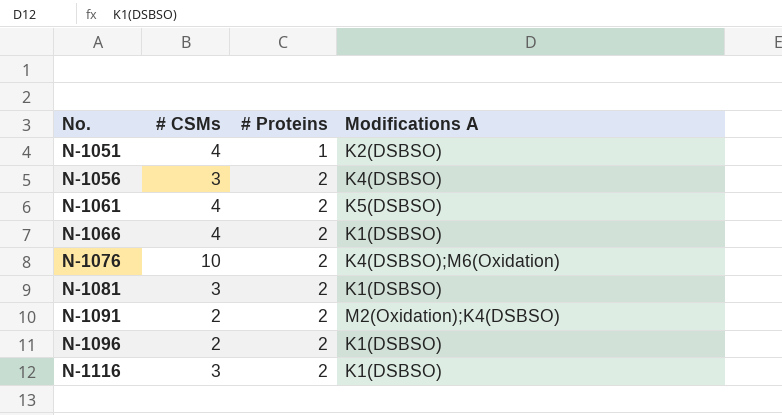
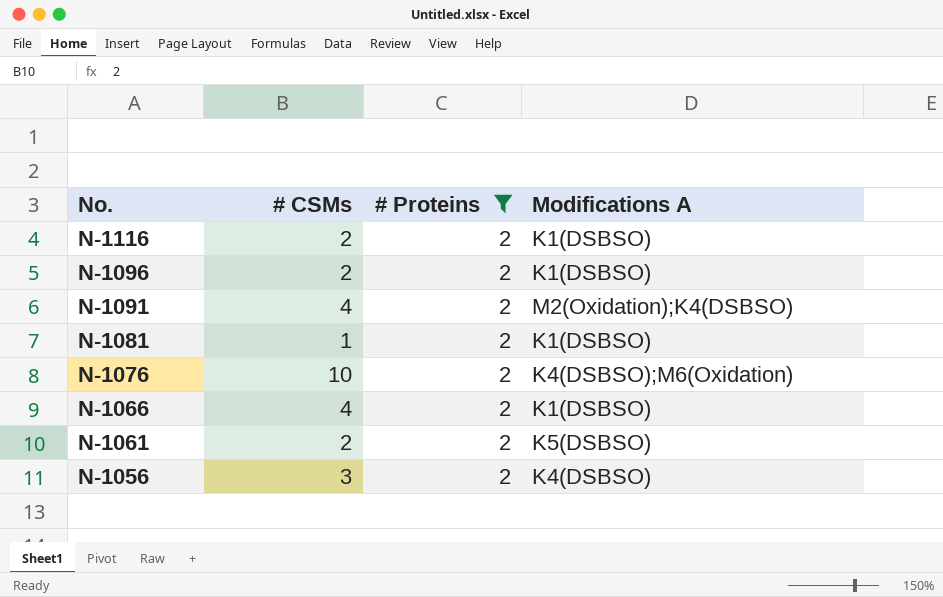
filter: none -> # Proteins = 2
row order: No. ascending -> No. descending
N-1116 | # CSMs: 3 -> 2
N-1091 | # CSMs: 2 -> 4
N-1081 | # CSMs: 3 -> 1
N-1061 | # CSMs: 4 -> 2

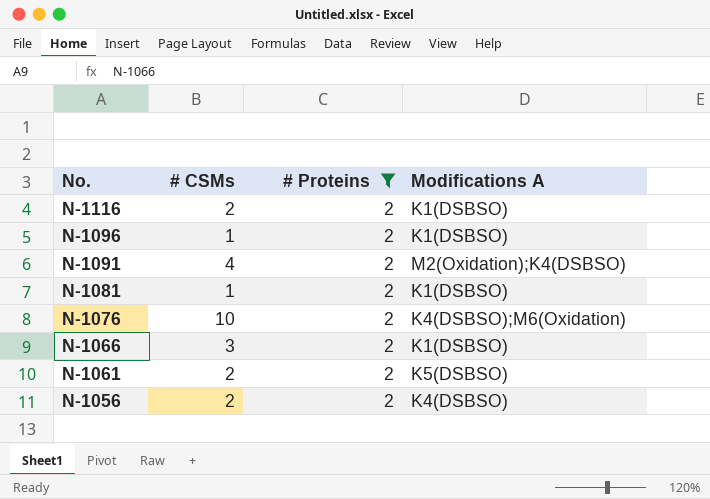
N-1096 | # CSMs: 2 -> 1
N-1066 | # CSMs: 4 -> 3
N-1056 | # CSMs: 3 -> 2

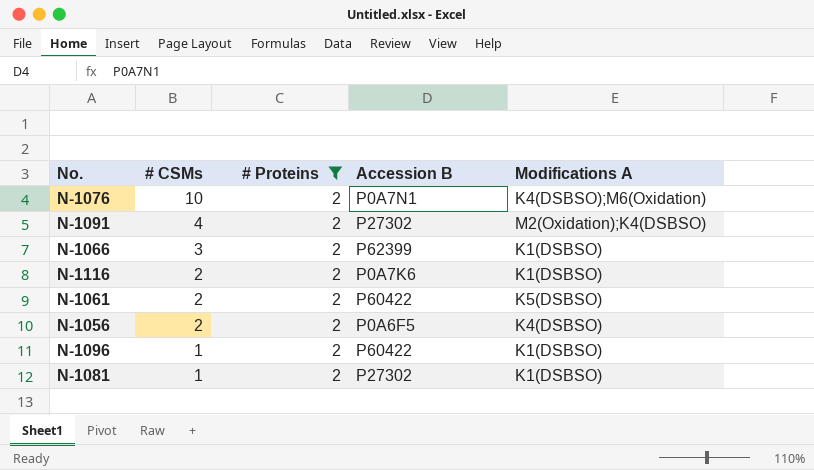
row order: No. descending -> # CSMs descending
column Accession B | position: none -> 4

